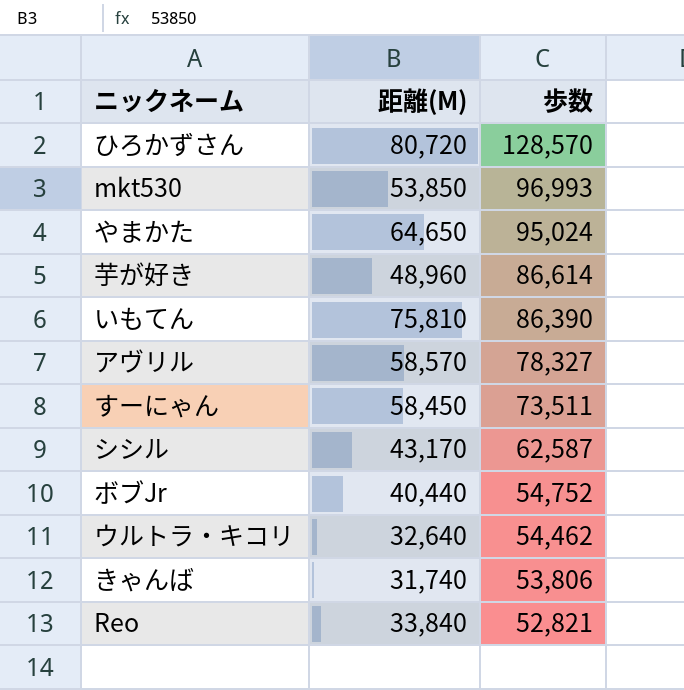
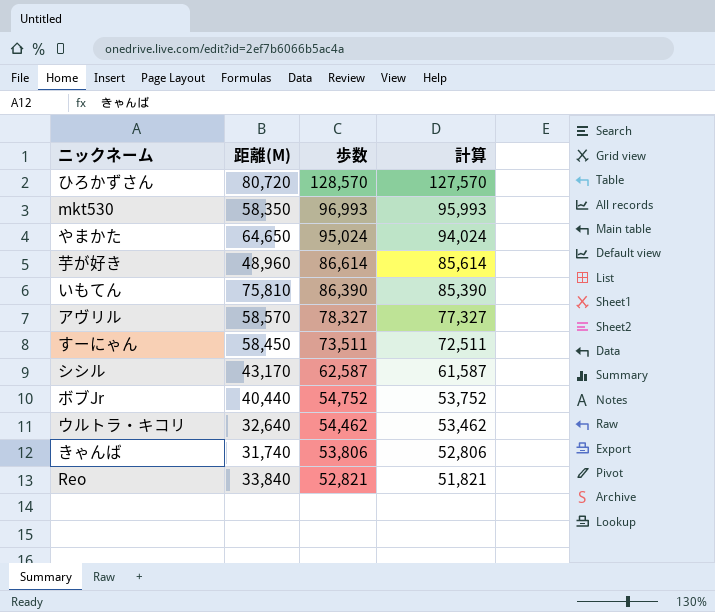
column 計算 | formula: none -> [歩数] - 1000
mkt530 | 距離(M): 53,850 -> 58,350

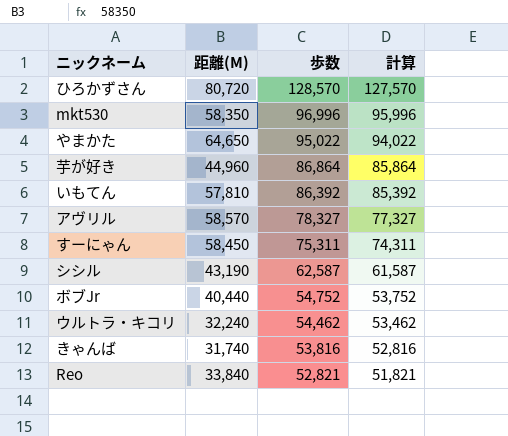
mkt530 | 歩数: 96,993 -> 96,996
mkt530 | 計算: 95,993 -> 95,996
やまかた | 歩数: 95,024 -> 95,022
やまかた | 計算: 94,024 -> 94,022
芋が好き | 距離(M): 48,960 -> 44,960
芋が好き | 歩数: 86,614 -> 86,864
芋が好き | 計算: 85,614 -> 85,864
いもてん | 距離(M): 75,810 -> 57,810
いもてん | 歩数: 86,390 -> 86,392
いもてん | 計算: 85,390 -> 85,392
すーにゃん | 歩数: 73,511 -> 75,311
すーにゃん | 計算: 72,511 -> 74,311
シシル | 距離(M): 43,170 -> 43,190
ウルトラ・キコリ | 距離(M): 32,640 -> 32,240
きゃんば | 歩数: 53,806 -> 53,816
きゃんば | 計算: 52,806 -> 52,816

